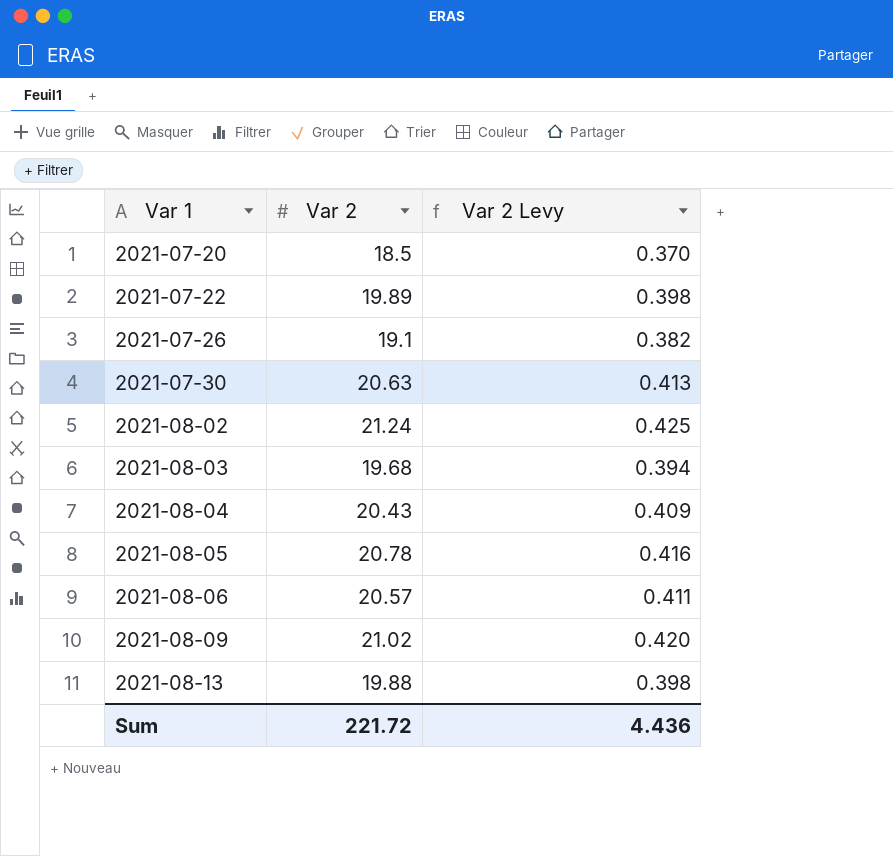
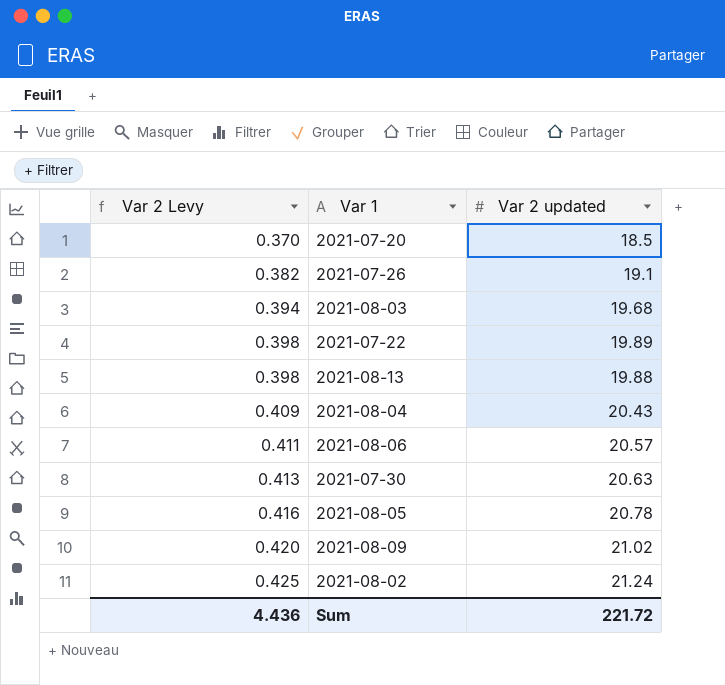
row order: Var 1 ascending -> Var 2 Levy ascending
column Var 2 Levy | position: 3 -> 1
column name: Var 2 -> Var 2 updated

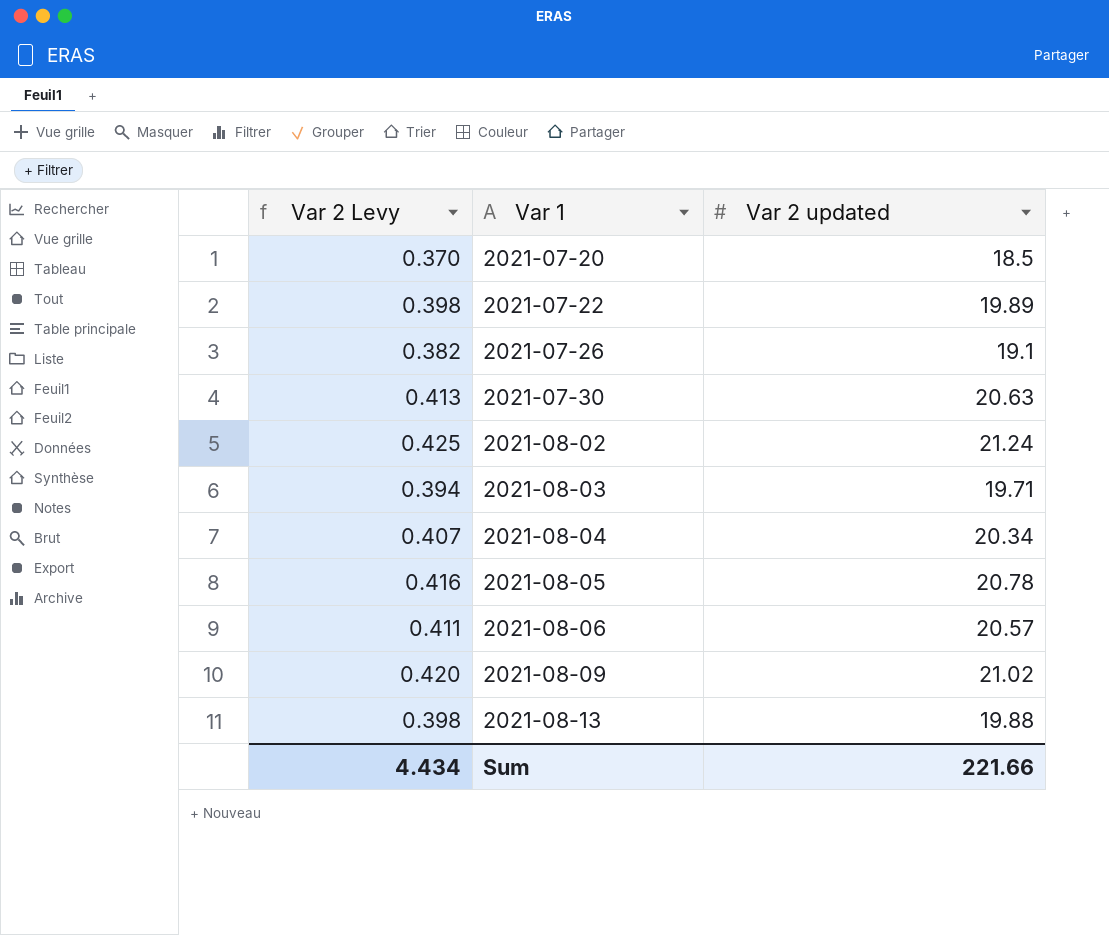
row order: Var 2 Levy ascending -> Var 1 ascending
2021-08-03 | Var 2 updated: 19.68 -> 19.71
2021-08-04 | Var 2 Levy: 0.409 -> 0.407
2021-08-04 | Var 2 updated: 20.43 -> 20.34
Sum | Var 2 Levy: 4.436 -> 4.434
Sum | Var 2 updated: 221.72 -> 221.66

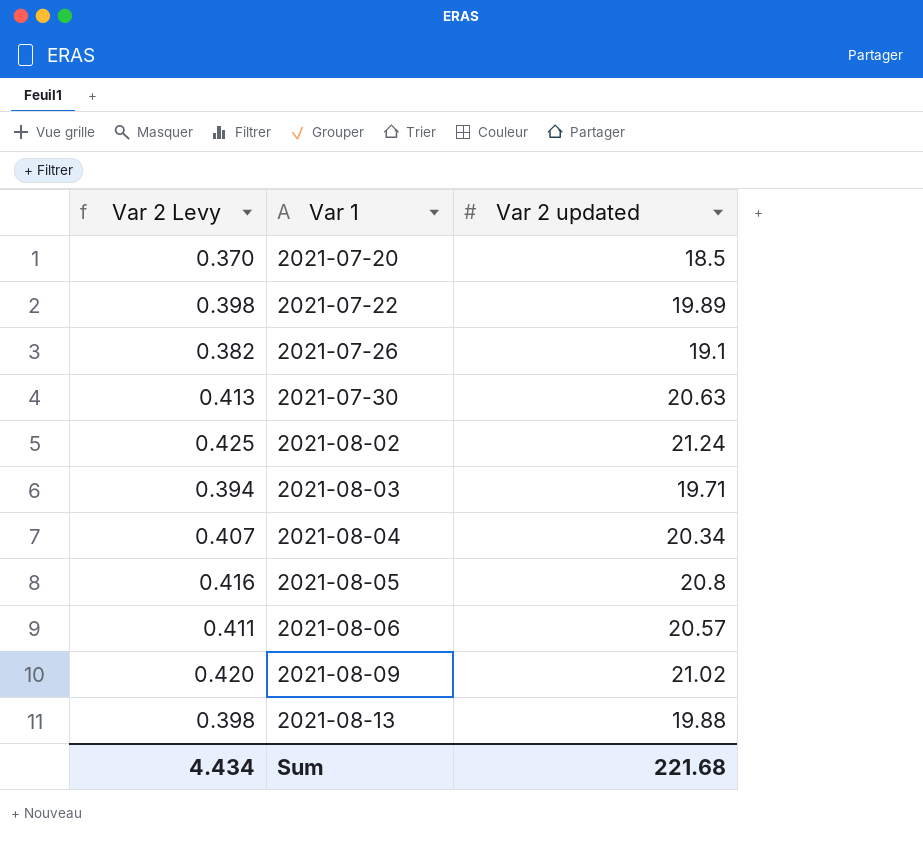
2021-08-05 | Var 2 updated: 20.78 -> 20.8
Sum | Var 2 updated: 221.66 -> 221.68

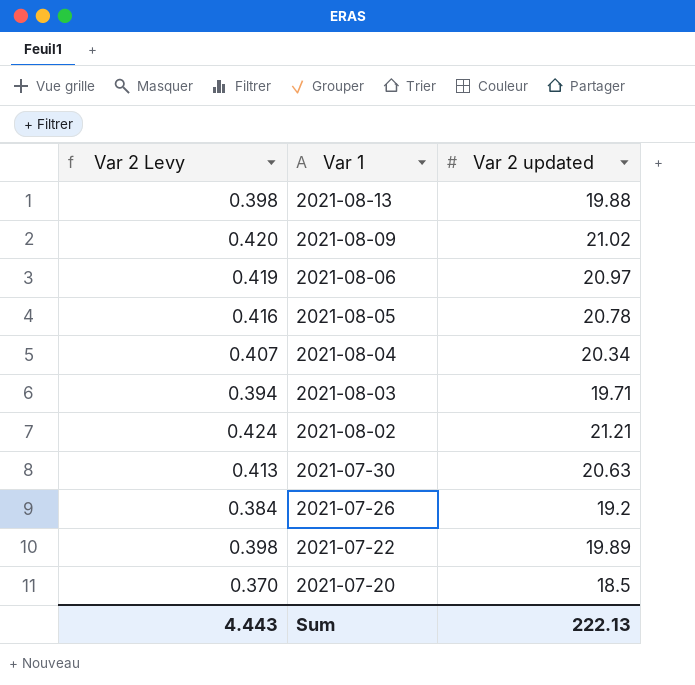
row order: Var 1 ascending -> Var 1 descending
2021-08-06 | Var 2 Levy: 0.411 -> 0.419
2021-08-06 | Var 2 updated: 20.57 -> 20.97
2021-08-05 | Var 2 updated: 20.8 -> 20.78
2021-08-02 | Var 2 Levy: 0.425 -> 0.424
2021-08-02 | Var 2 updated: 21.24 -> 21.21
2021-07-26 | Var 2 Levy: 0.382 -> 0.384
2021-07-26 | Var 2 updated: 19.1 -> 19.2
Sum | Var 2 Levy: 4.434 -> 4.443
Sum | Var 2 updated: 221.68 -> 222.13

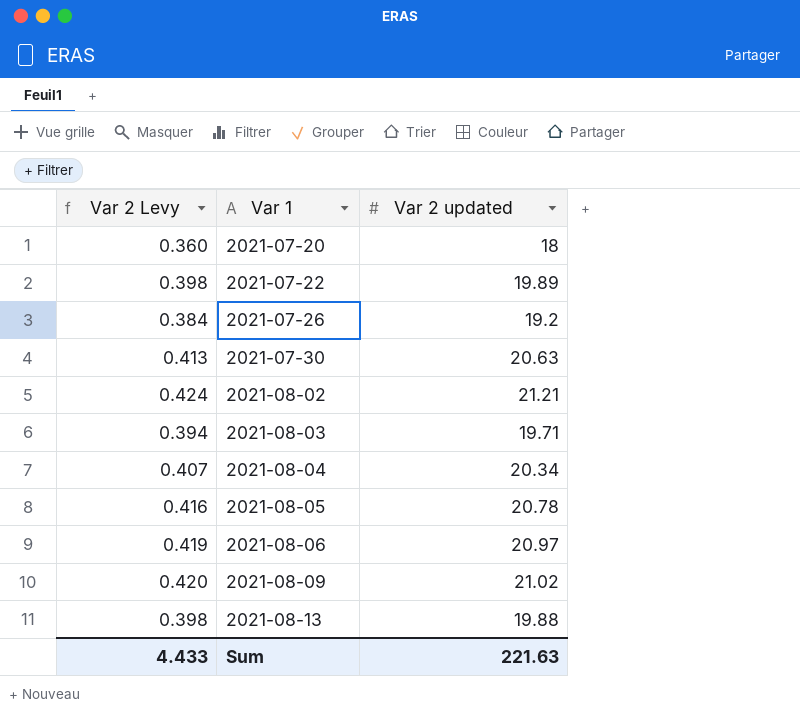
row order: Var 1 descending -> Var 1 ascending
2021-07-20 | Var 2 Levy: 0.370 -> 0.360
2021-07-20 | Var 2 updated: 18.5 -> 18
Sum | Var 2 Levy: 4.443 -> 4.433
Sum | Var 2 updated: 222.13 -> 221.63

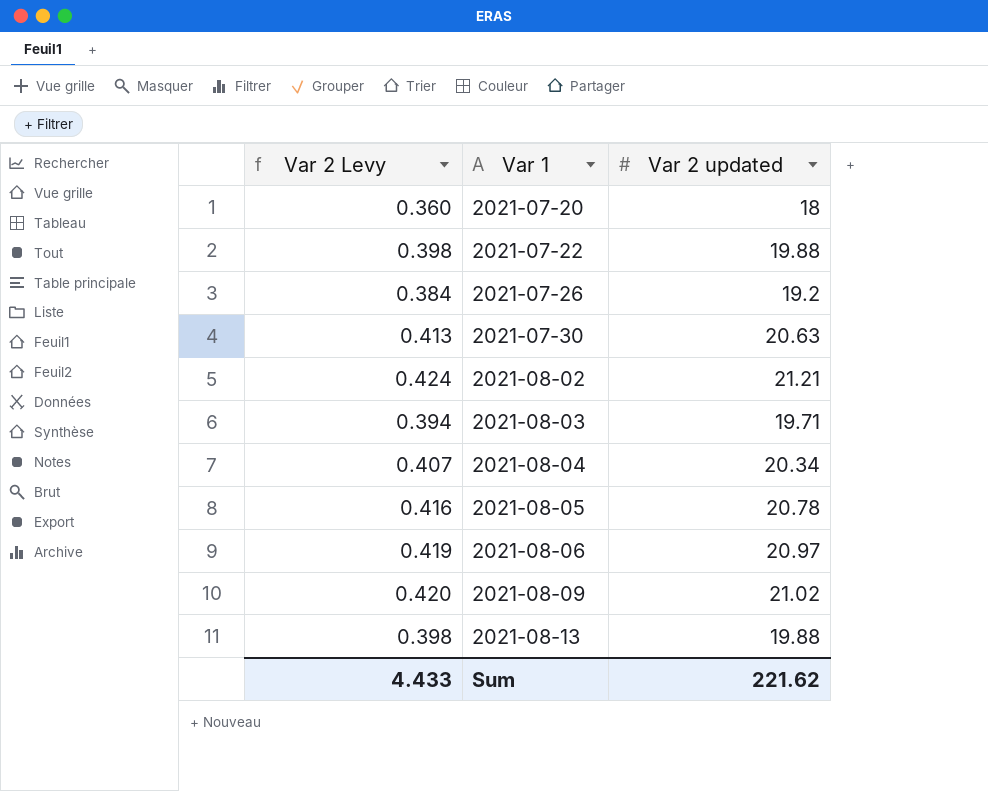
2021-07-22 | Var 2 updated: 19.89 -> 19.88
Sum | Var 2 updated: 221.63 -> 221.62

